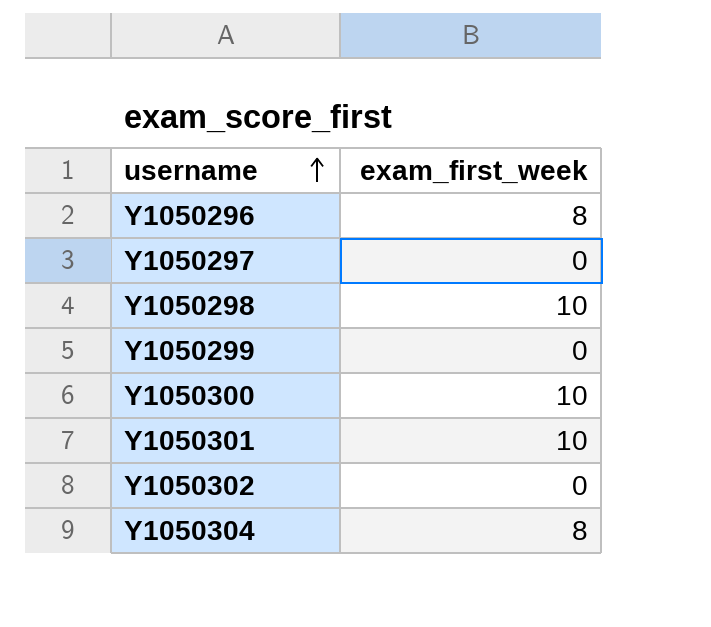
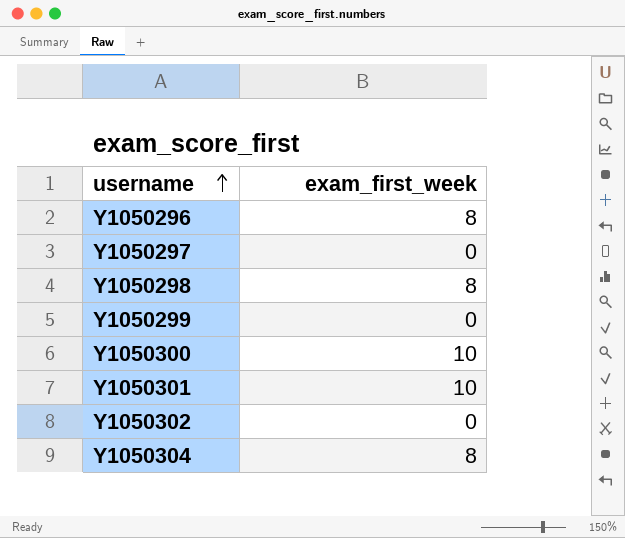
Y1050298 | exam_first_week: 10 -> 8

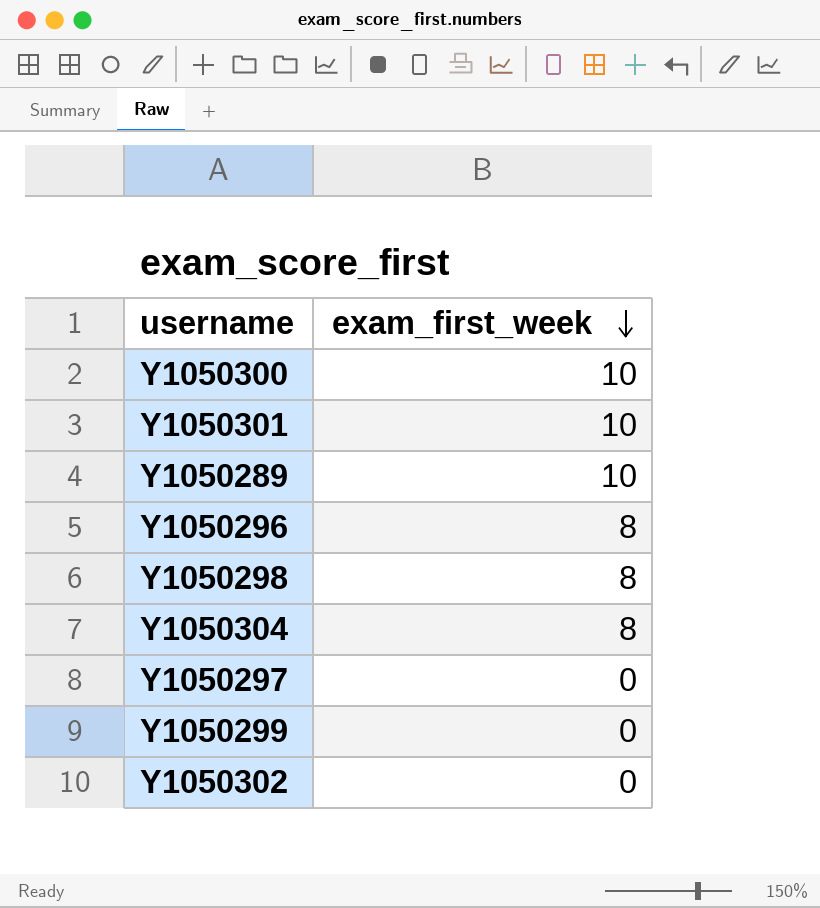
row order: username ascending -> exam_first_week descending
row Y1050289: none -> 10

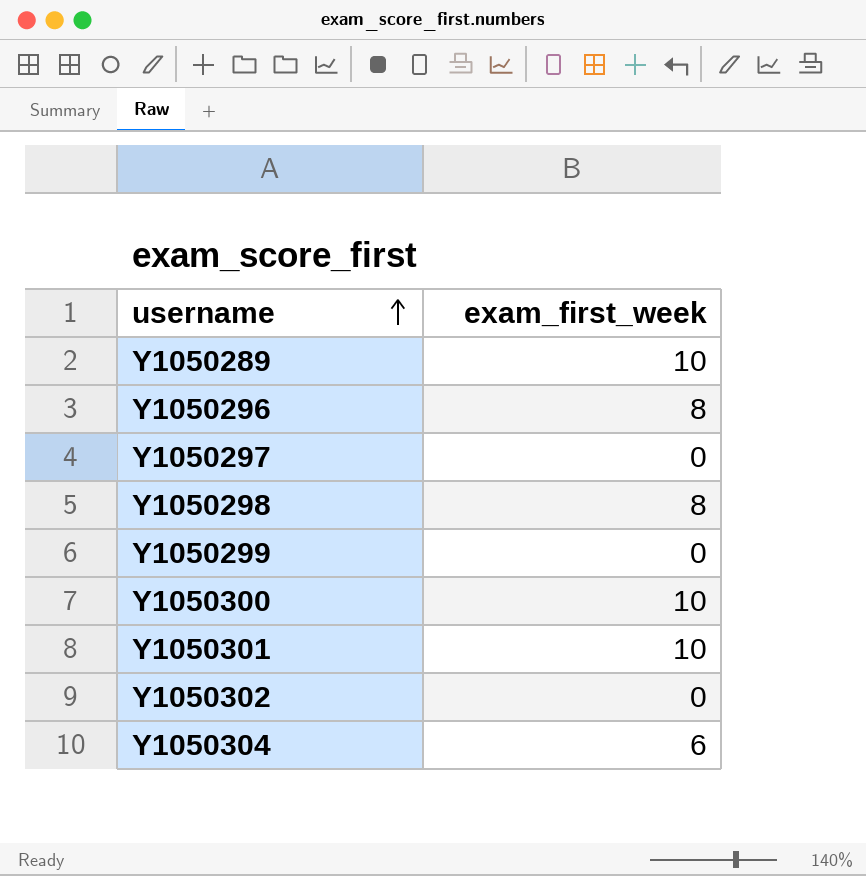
row order: exam_first_week descending -> username ascending
Y1050304 | exam_first_week: 8 -> 6

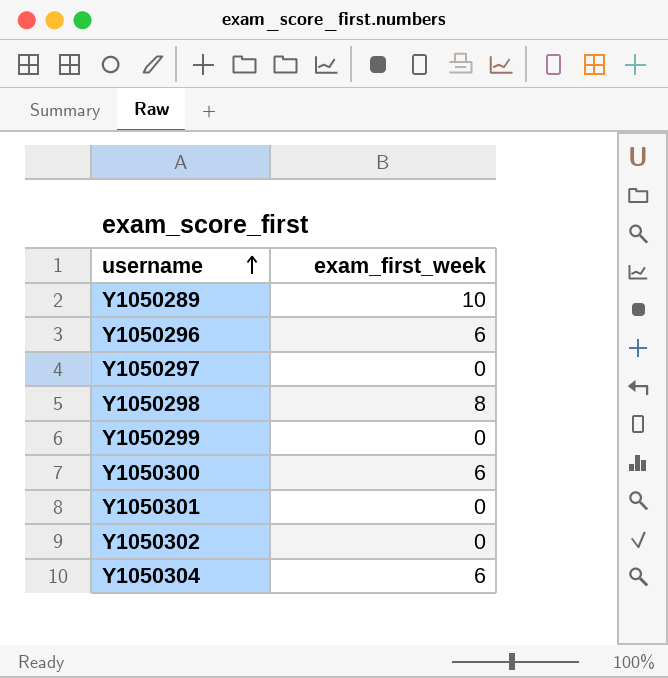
Y1050296 | exam_first_week: 8 -> 6
Y1050300 | exam_first_week: 10 -> 6
Y1050301 | exam_first_week: 10 -> 0

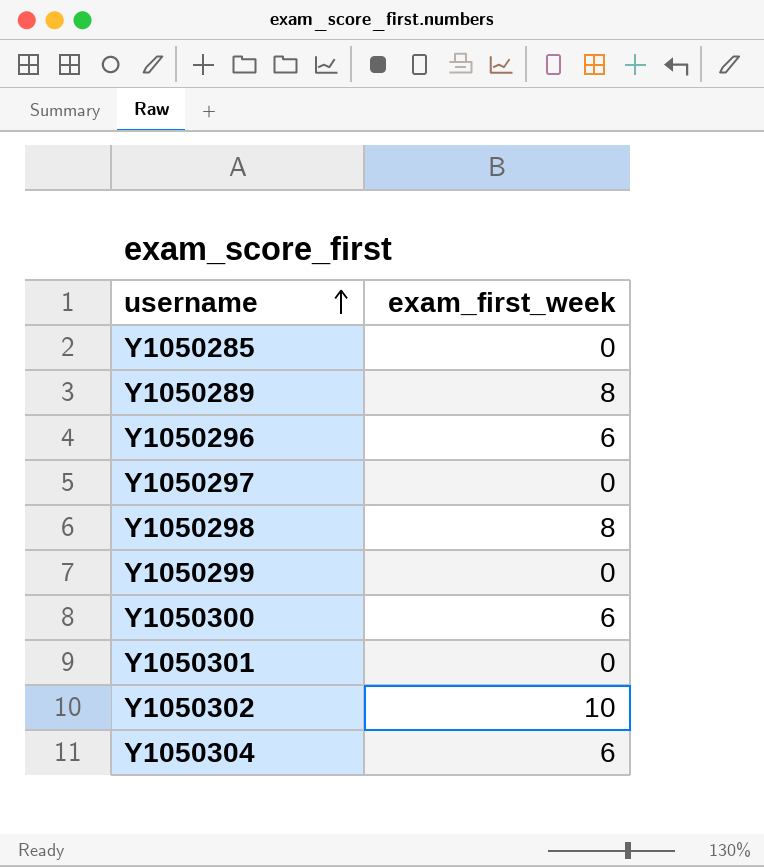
row Y1050285: none -> 0
Y1050289 | exam_first_week: 10 -> 8
Y1050302 | exam_first_week: 0 -> 10

